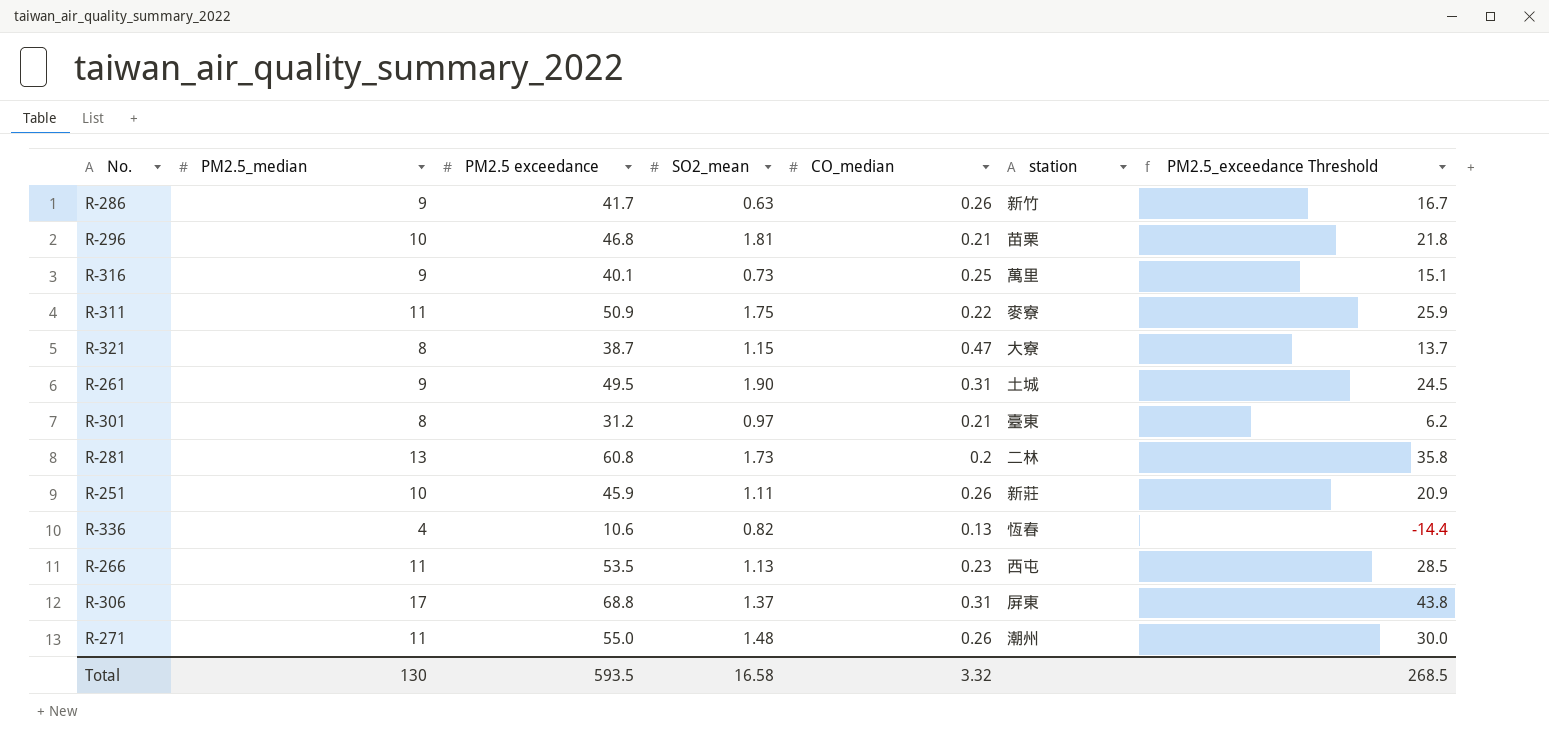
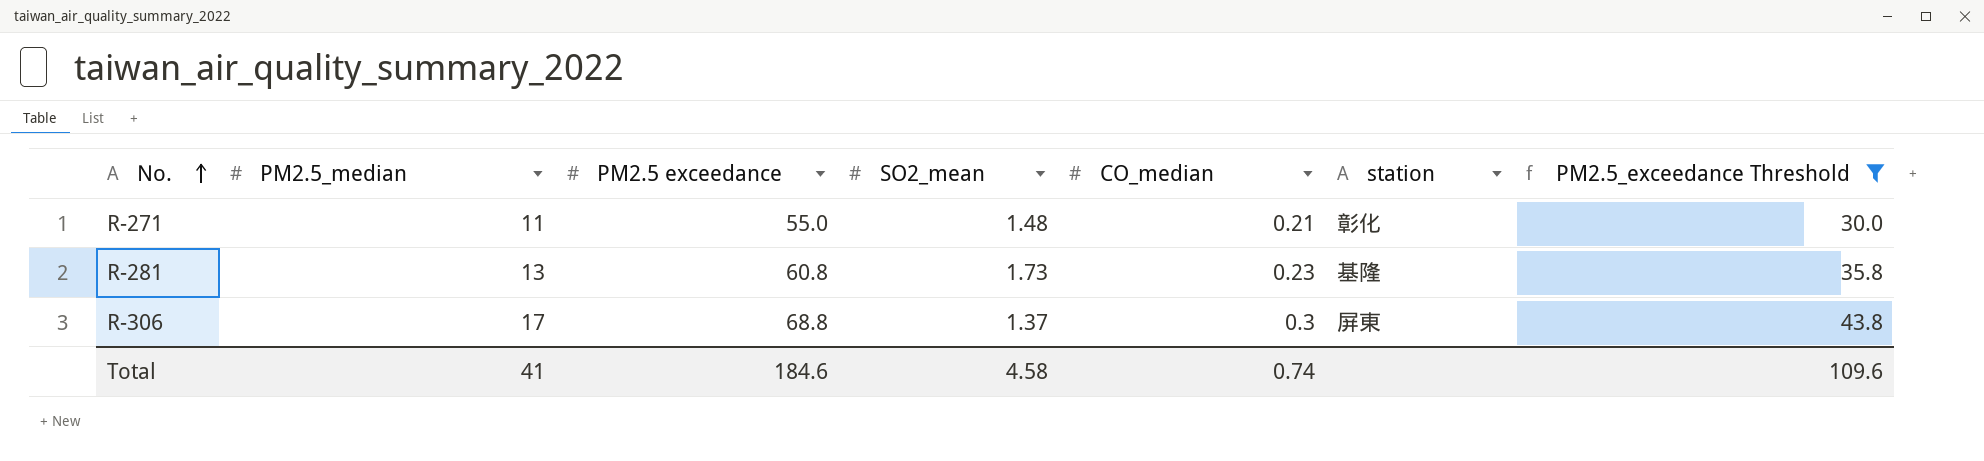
filter: none -> PM2.5_exceedance Threshold >= 30.0
row order: none -> No. ascending
R-271 | CO_median: 0.26 -> 0.21
R-271 | station: 潮州 -> 彰化
R-281 | CO_median: 0.2 -> 0.23
R-281 | station: 二林 -> 基隆
R-306 | CO_median: 0.31 -> 0.3
Total | PM2.5_median: 130 -> 41
Total | PM2.5 exceedance: 593.5 -> 184.6
Total | SO2_mean: 16.58 -> 4.58
Total | CO_median: 3.32 -> 0.74
Total | PM2.5_exceedance Threshold: 268.5 -> 109.6

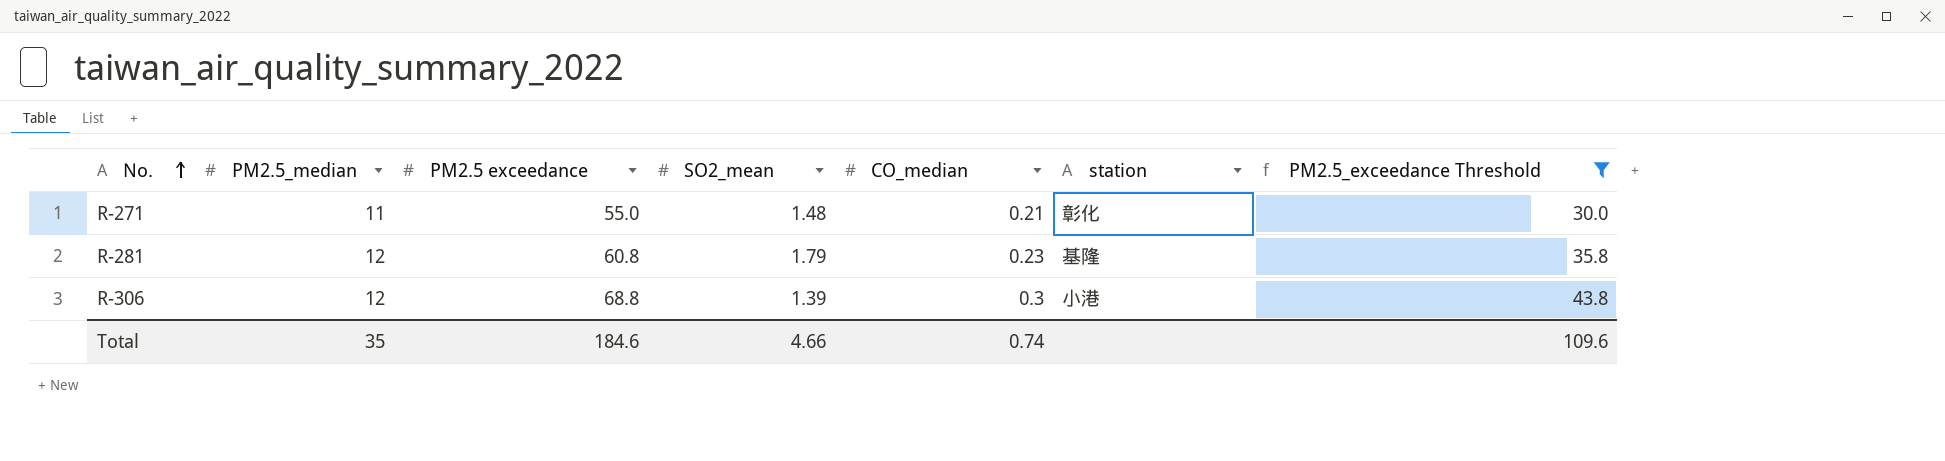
R-281 | PM2.5_median: 13 -> 12
R-281 | SO2_mean: 1.73 -> 1.79
R-306 | PM2.5_median: 17 -> 12
R-306 | SO2_mean: 1.37 -> 1.39
R-306 | station: 屏東 -> 小港
Total | PM2.5_median: 41 -> 35
Total | SO2_mean: 4.58 -> 4.66

